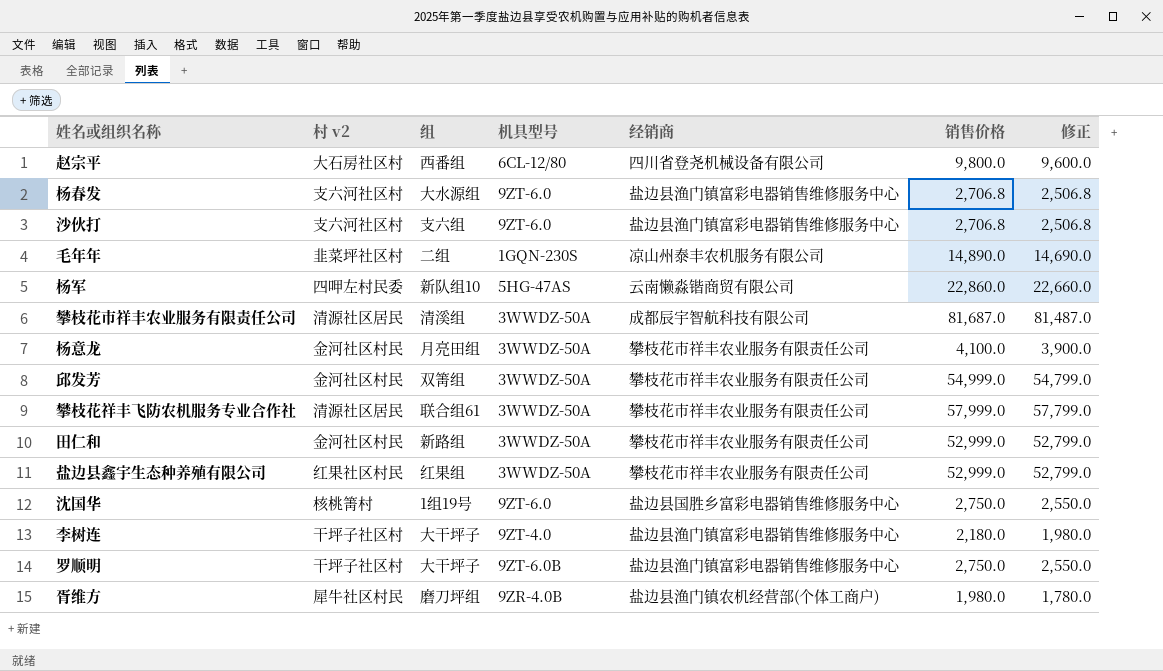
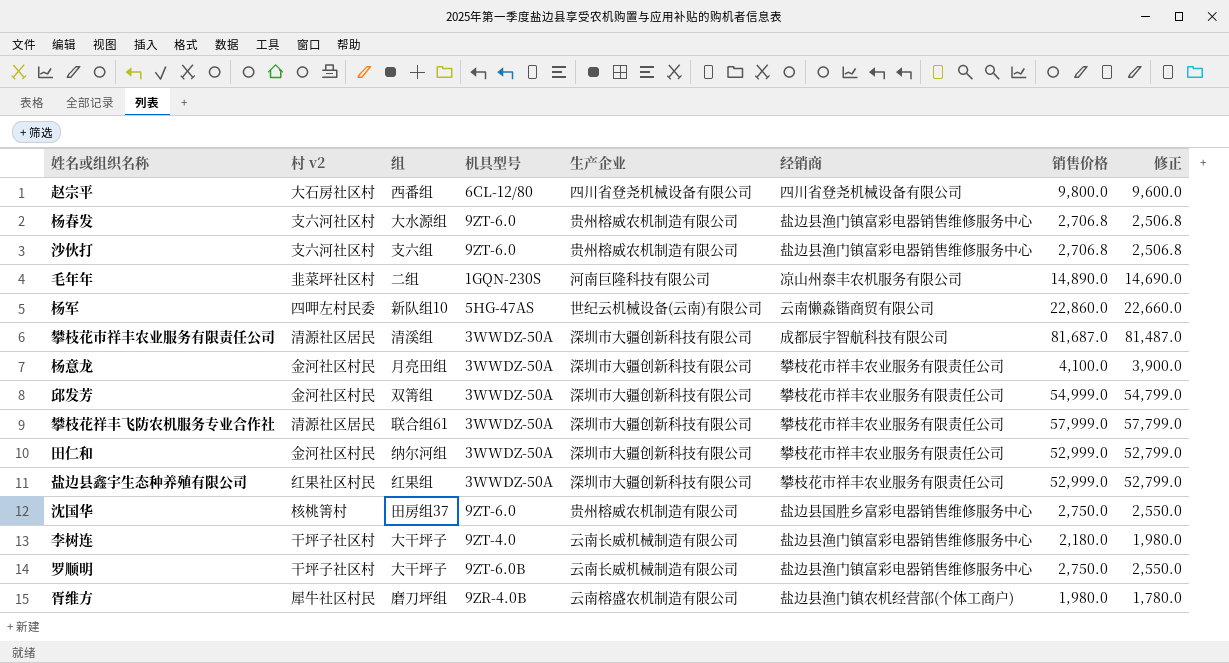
column 生产企业 | position: none -> 5
田仁和 | 组: 新路组 -> 纳尔河组
沈国华 | 组: 1组19号 -> 田房组37

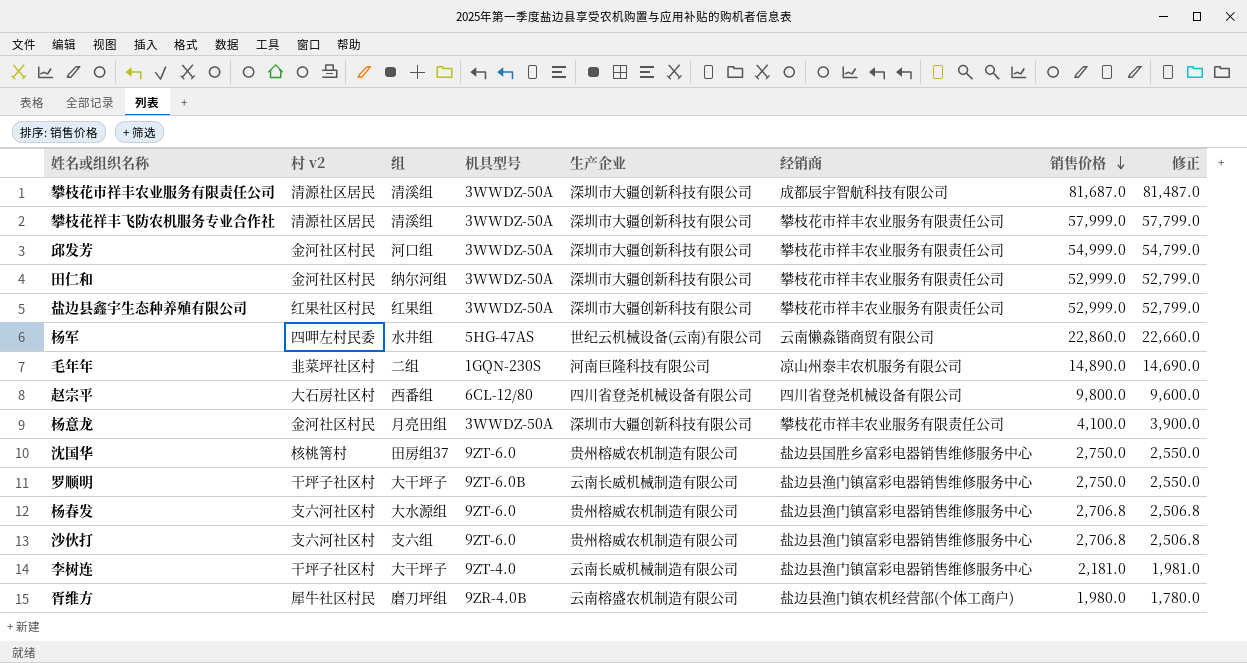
row order: none -> 销售价格 descending
攀枝花祥丰飞防农机服务专业合作社 | 组: 联合组61 -> 清溪组
邱发芳 | 组: 双箐组 -> 河口组
杨军 | 组: 新队组10 -> 水井组
李树连 | 销售价格: 2,180.0 -> 2,181.0
李树连 | 修正: 1,980.0 -> 1,981.0

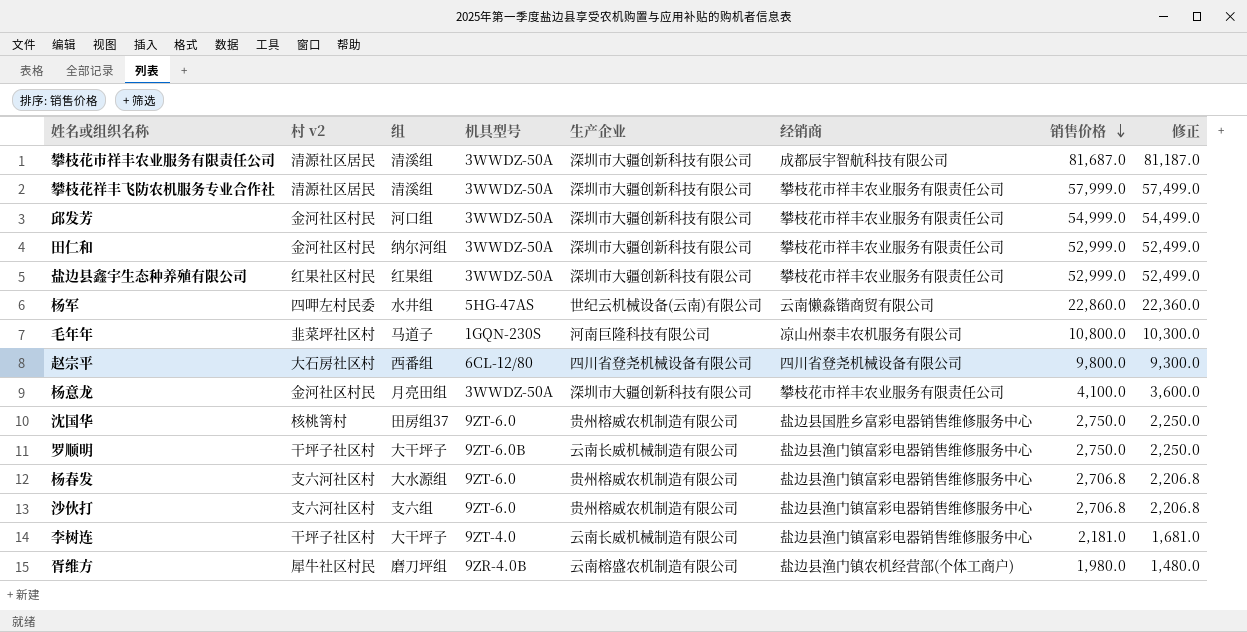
column 修正 | formula: [销售价格] - 200 -> [销售价格] - 500
毛年年 | 组: 二组 -> 马道子
毛年年 | 销售价格: 14,890.0 -> 10,800.0

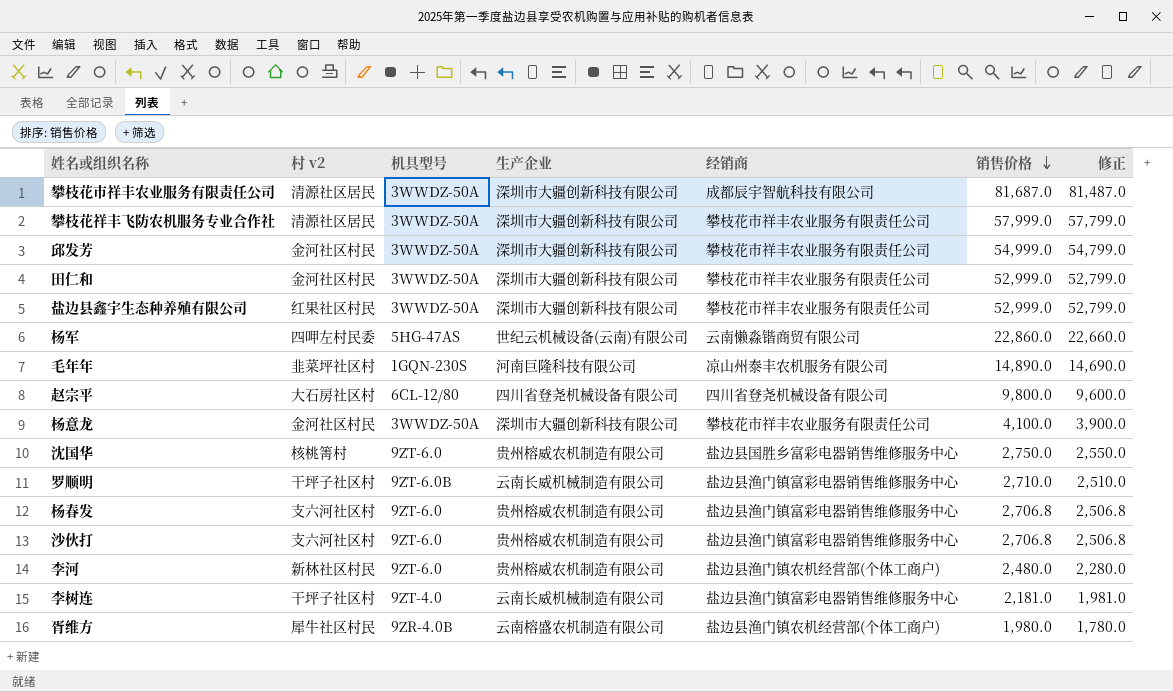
column 组 | position: 3 -> none
column 修正 | formula: [销售价格] - 500 -> [销售价格] - 200
毛年年 | 销售价格: 10,800.0 -> 14,890.0
罗顺明 | 销售价格: 2,750.0 -> 2,710.0
row 李河: none -> 新林社区村民 | 9ZT-6.0 | 贵州榕威农机制造有限公司 | 盐边县渔门镇农机经营部(个体工商户) | 2,480.0 | 2,280.0

